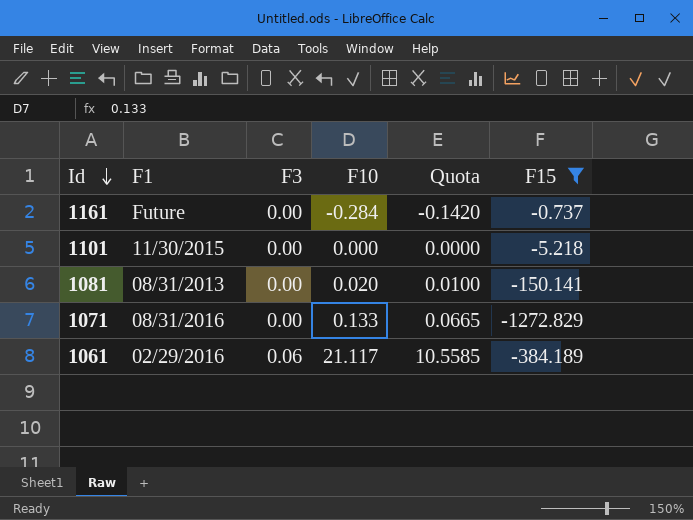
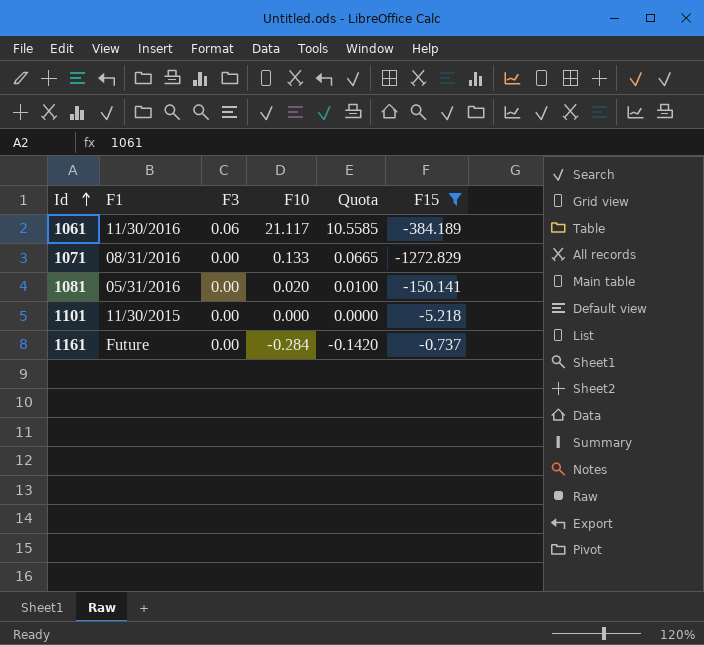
row order: Id descending -> Id ascending
1061 | F1: 02/29/2016 -> 11/30/2016
1081 | F1: 08/31/2013 -> 05/31/2016

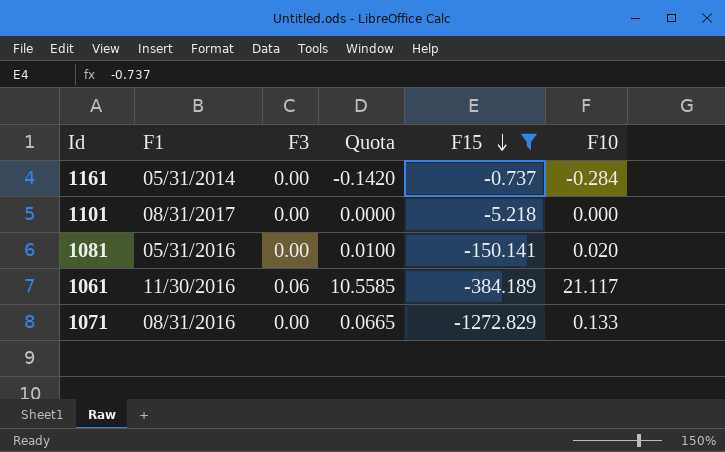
row order: Id ascending -> F15 descending
column F10 | position: 4 -> 6
1161 | F1: Future -> 05/31/2014
1101 | F1: 11/30/2015 -> 08/31/2017

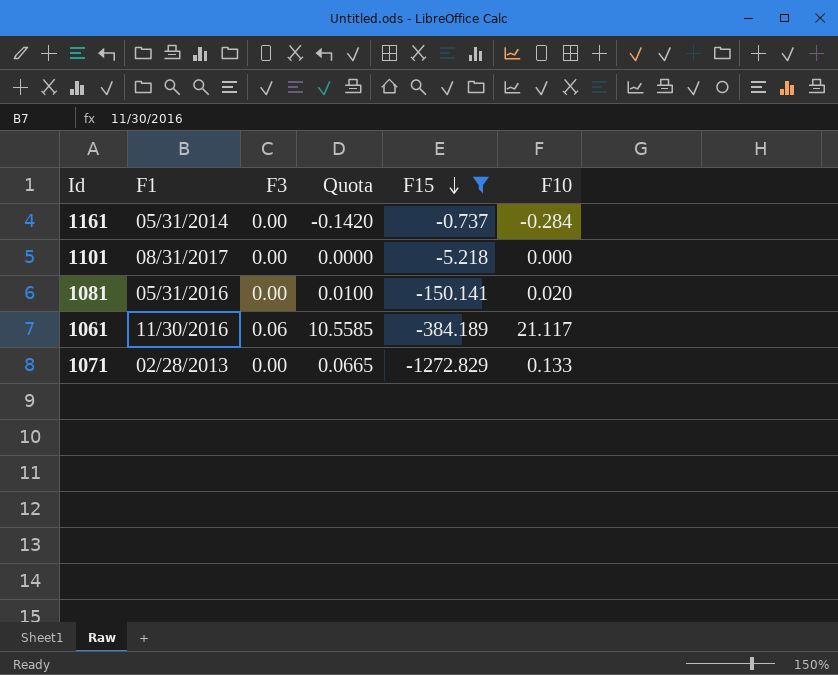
1071 | F1: 08/31/2016 -> 02/28/2013

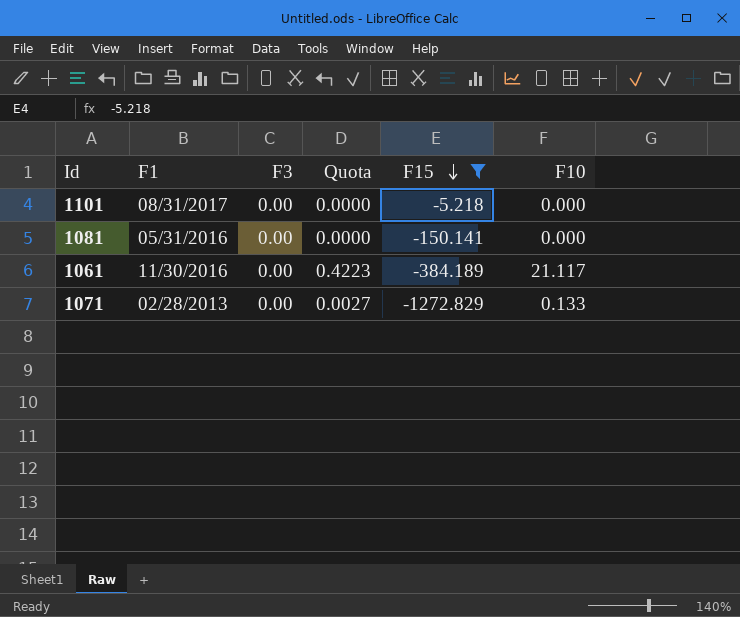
column Quota | formula: [F10] * 0.5 -> [F10] * 0.02
row 1161: 05/31/2014 | 0.00 | -0.1420 | -0.737 | -0.284 -> none
1081 | F10: 0.020 -> 0.000
1061 | F3: 0.06 -> 0.00

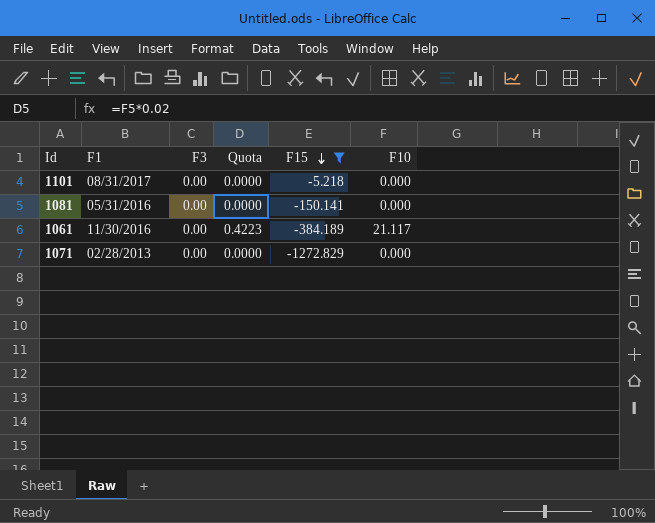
1071 | Quota: 0.0027 -> 0.0000
1071 | F10: 0.133 -> 0.000

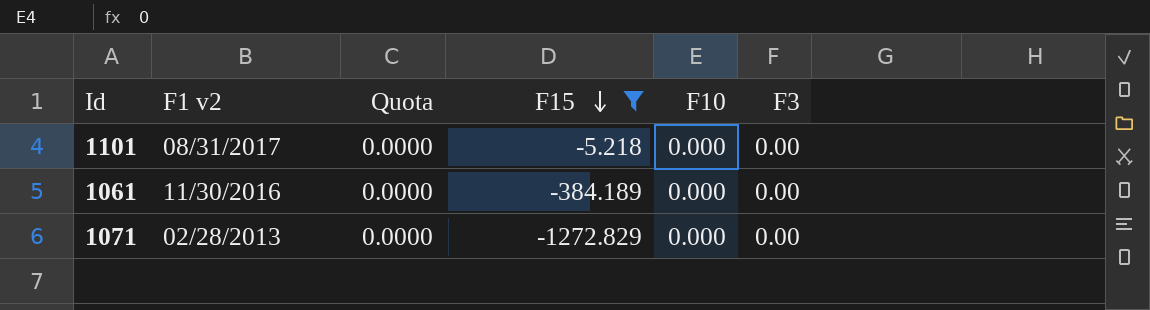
column name: F1 -> F1 v2
column F3 | position: 3 -> 6
row 1081: 05/31/2016 | 0.00 | 0.0000 | -150.141 | 0.000 -> none
1061 | Quota: 0.4223 -> 0.0000
1061 | F10: 21.117 -> 0.000

